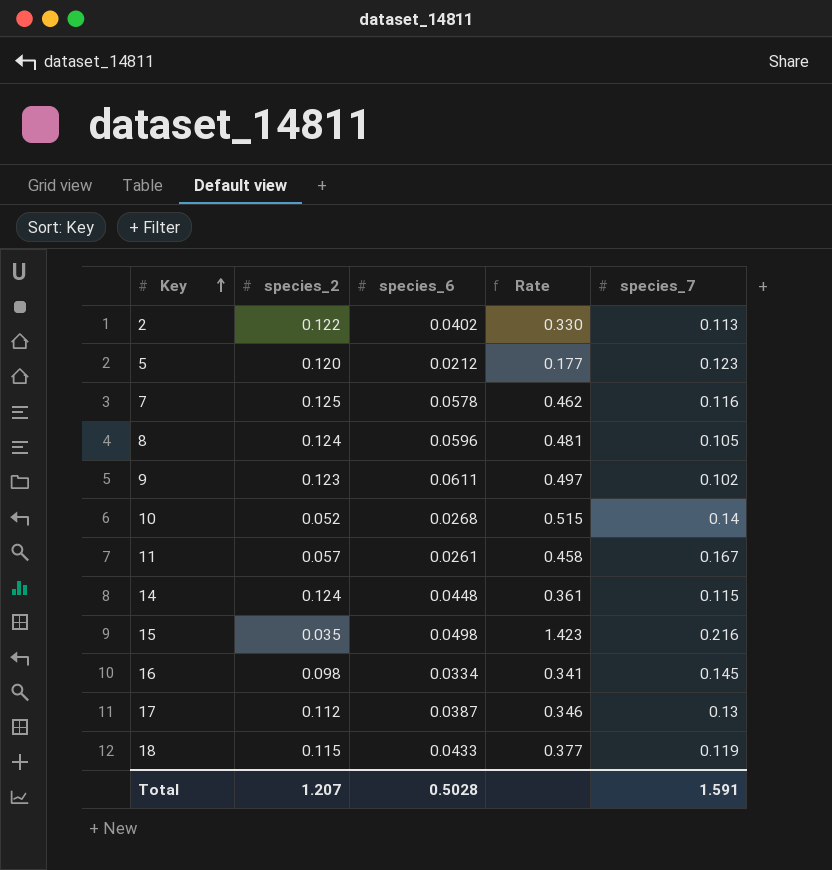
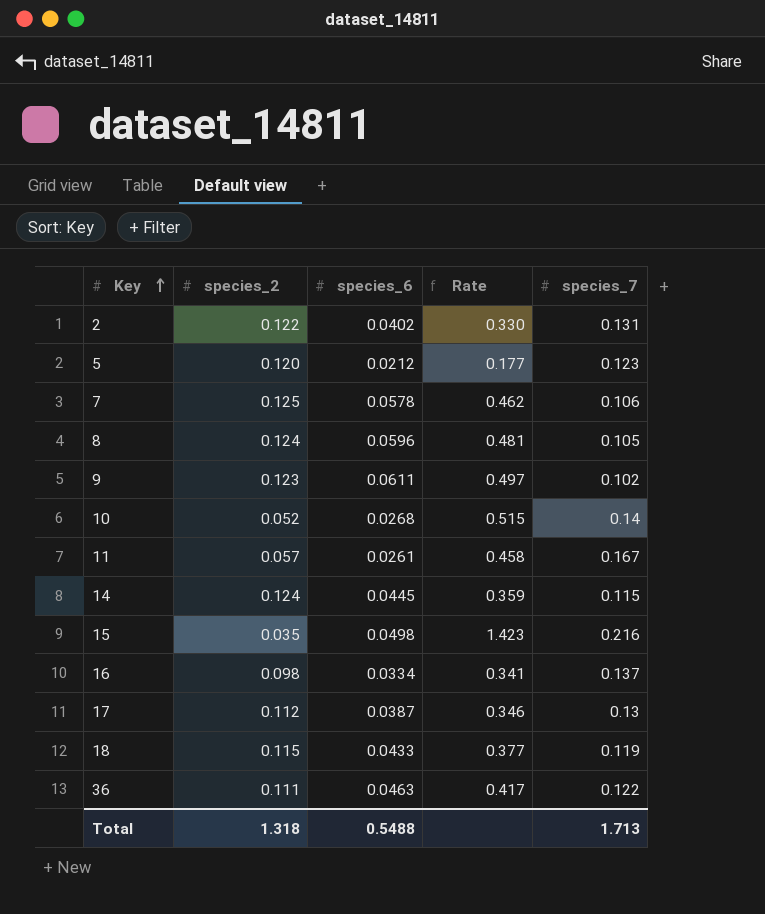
2 | species_7: 0.113 -> 0.131
7 | species_7: 0.116 -> 0.106
14 | species_6: 0.0448 -> 0.0445
14 | Rate: 0.361 -> 0.359
16 | species_7: 0.145 -> 0.137
row 36: none -> 0.111 | 0.0463 | 0.417 | 0.122
Total | species_2: 1.207 -> 1.318
Total | species_6: 0.5028 -> 0.5488
Total | species_7: 1.591 -> 1.713

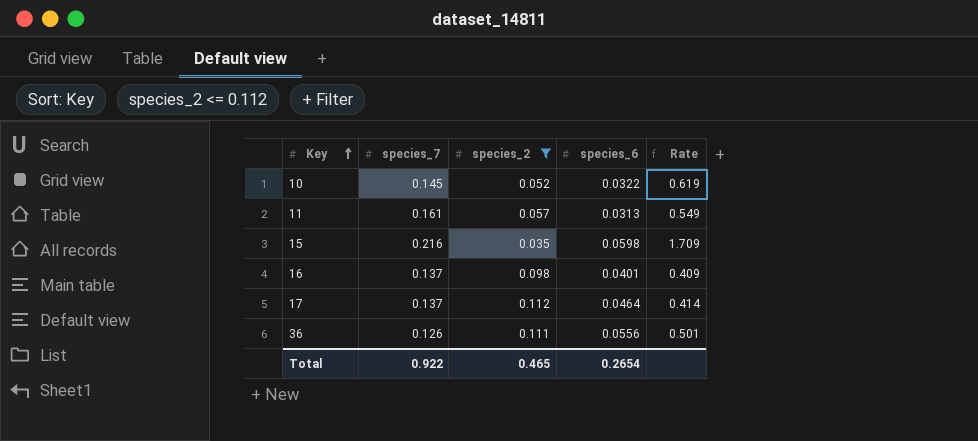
filter: none -> species_2 <= 0.112
column species_7 | position: 5 -> 2
10 | species_7: 0.14 -> 0.145
10 | species_6: 0.0268 -> 0.0322
10 | Rate: 0.515 -> 0.619
11 | species_7: 0.167 -> 0.161
11 | species_6: 0.0261 -> 0.0313
11 | Rate: 0.458 -> 0.549
15 | species_6: 0.0498 -> 0.0598
15 | Rate: 1.423 -> 1.709
16 | species_6: 0.0334 -> 0.0401
16 | Rate: 0.341 -> 0.409
17 | species_7: 0.13 -> 0.137
17 | species_6: 0.0387 -> 0.0464
17 | Rate: 0.346 -> 0.414
36 | species_7: 0.122 -> 0.126
36 | species_6: 0.0463 -> 0.0556
36 | Rate: 0.417 -> 0.501
Total | species_7: 1.713 -> 0.922
Total | species_2: 1.318 -> 0.465
Total | species_6: 0.5488 -> 0.2654

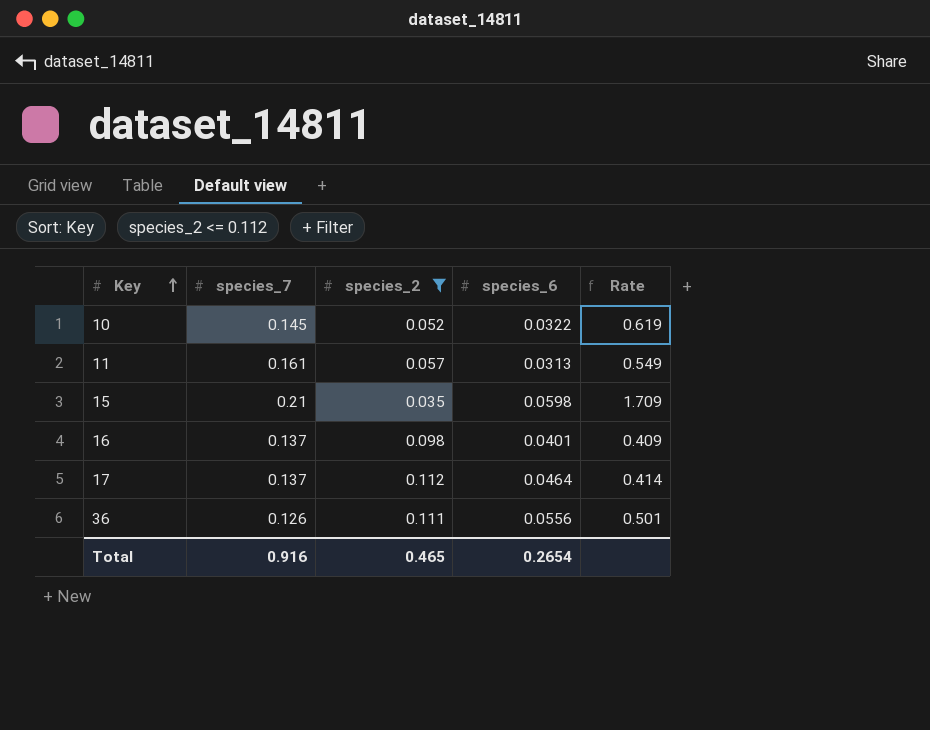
15 | species_7: 0.216 -> 0.21
Total | species_7: 0.922 -> 0.916

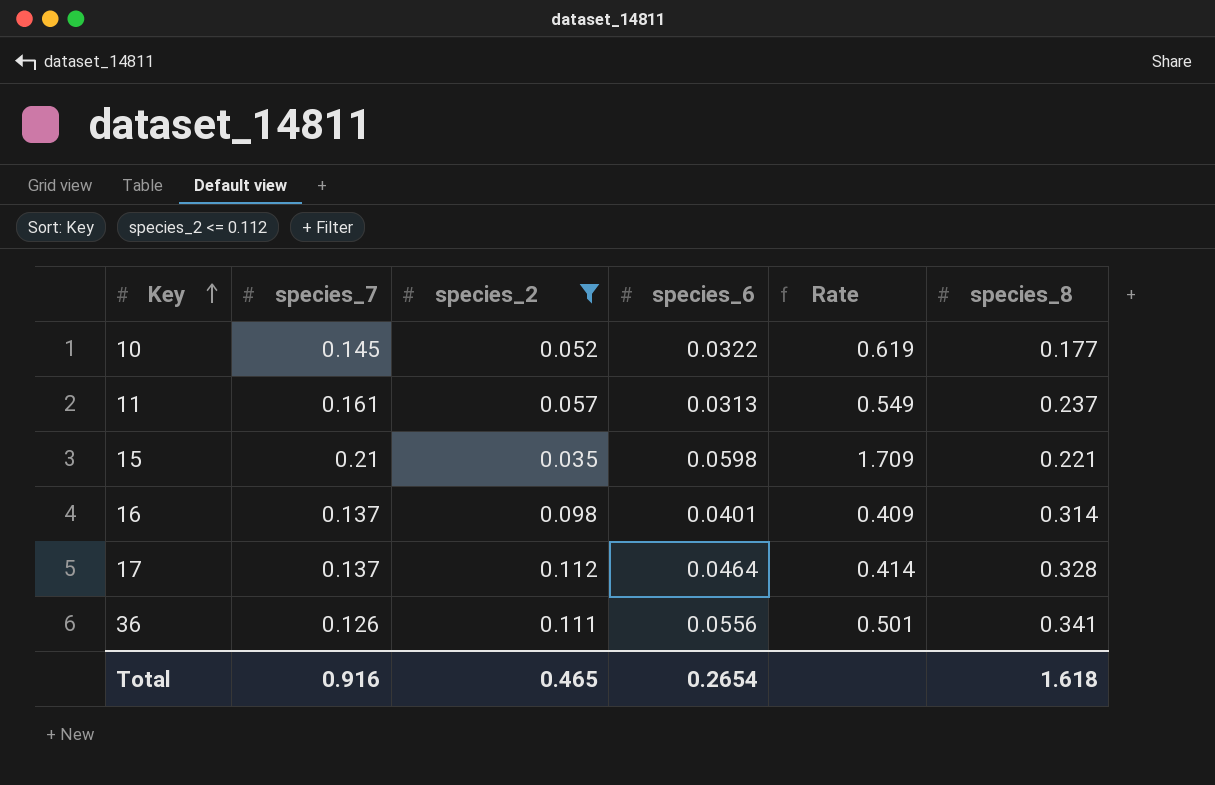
column species_8 | position: none -> 6

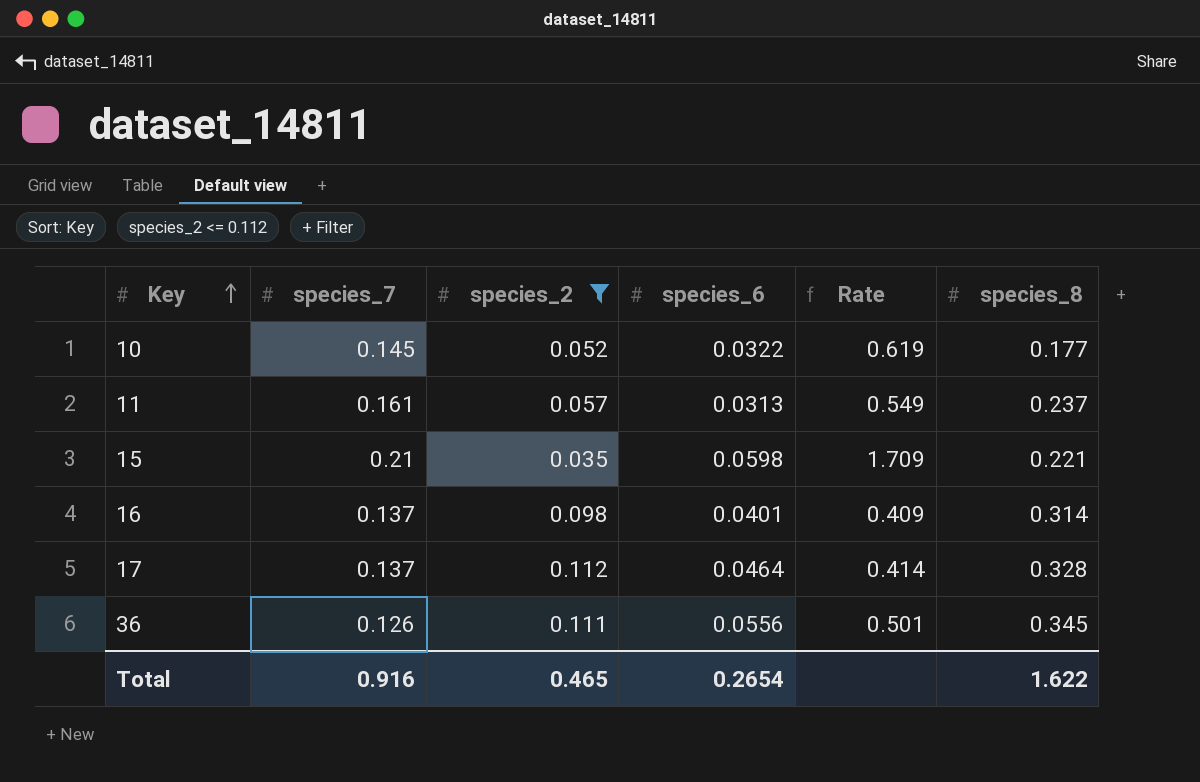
36 | species_8: 0.341 -> 0.345
Total | species_8: 1.618 -> 1.622

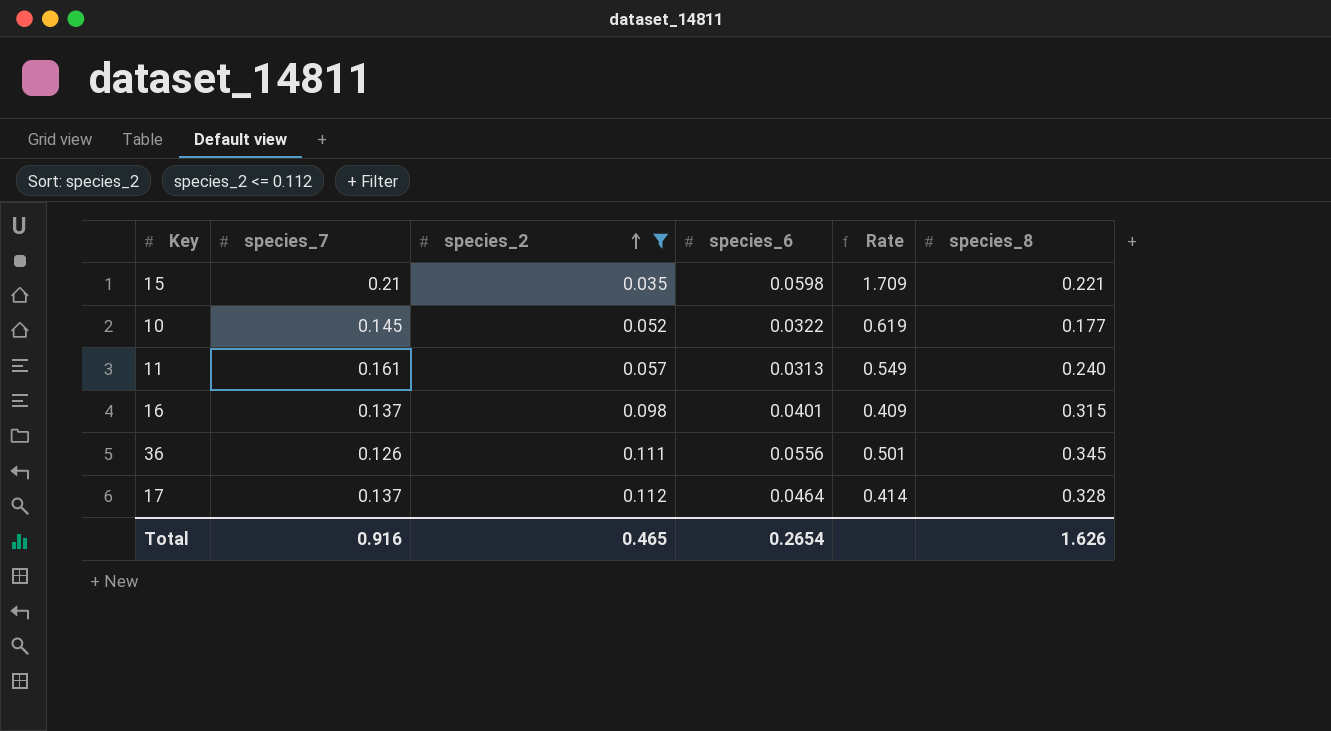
row order: Key ascending -> species_2 ascending
11 | species_8: 0.237 -> 0.240
16 | species_8: 0.314 -> 0.315
Total | species_8: 1.622 -> 1.626

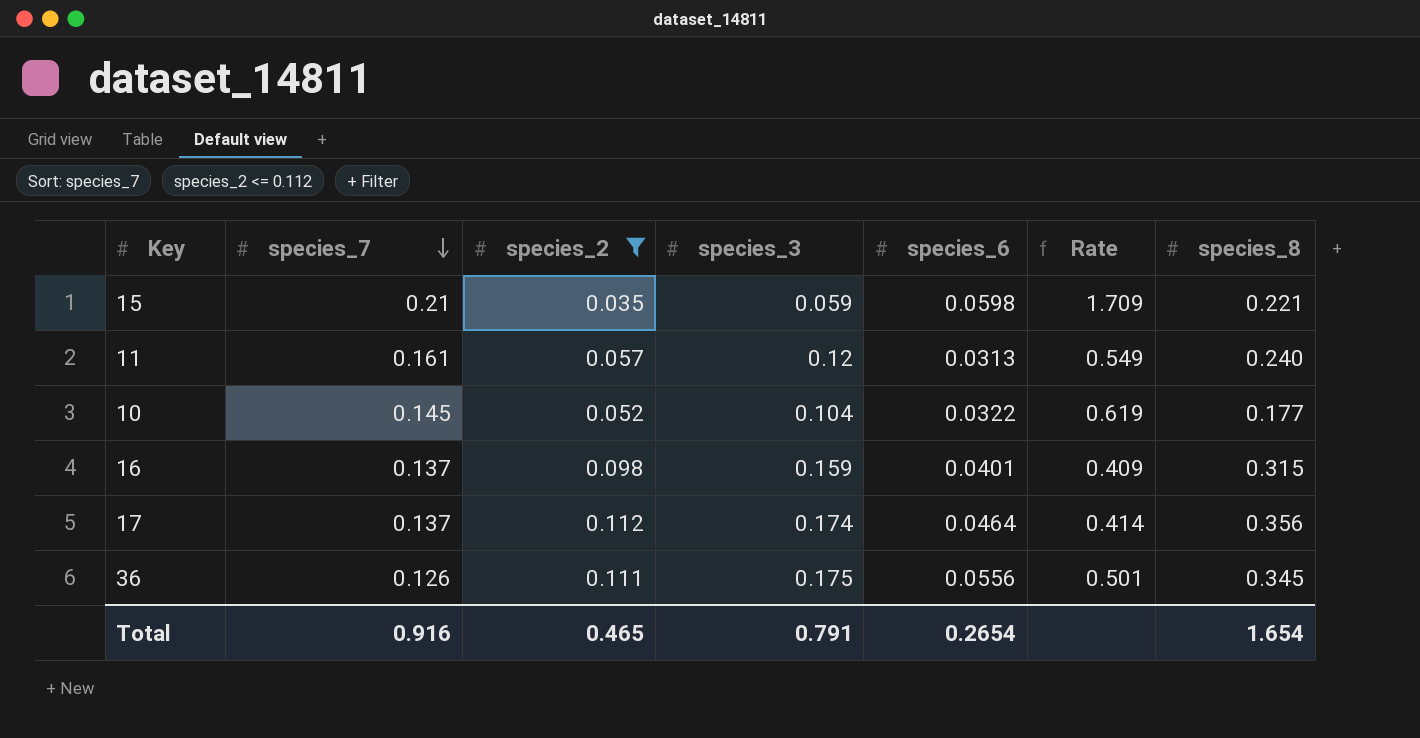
row order: species_2 ascending -> species_7 descending
column species_3 | position: none -> 4
17 | species_8: 0.328 -> 0.356
Total | species_8: 1.626 -> 1.654

